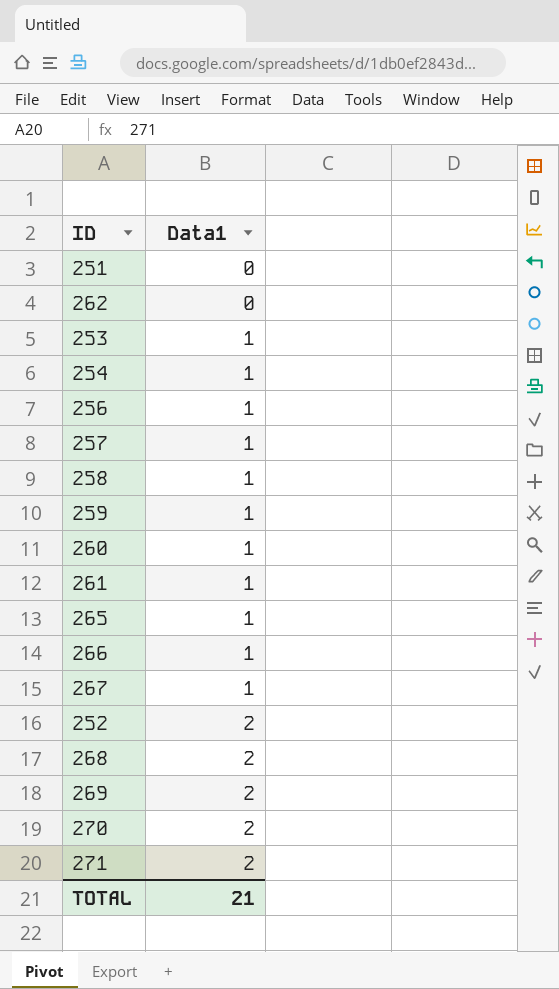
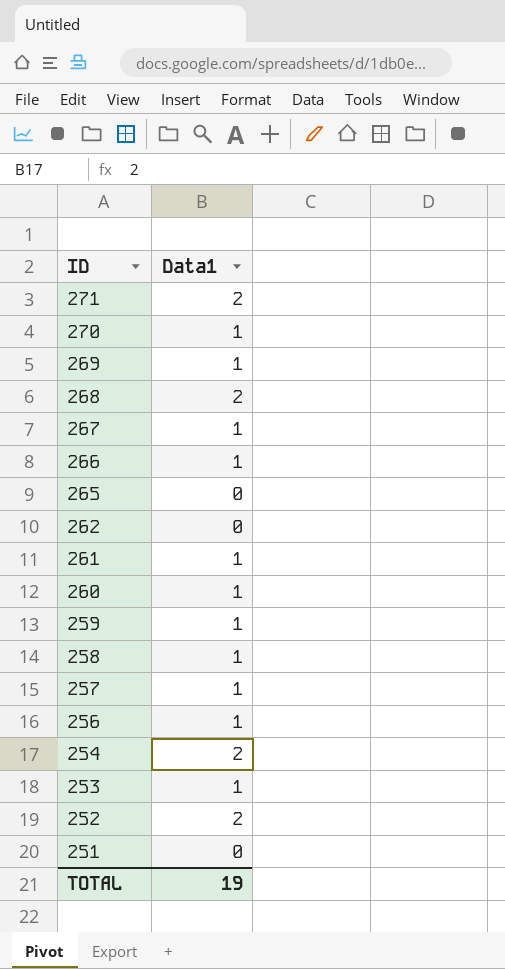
row order: Data1 ascending -> ID descending
270 | Data1: 2 -> 1
269 | Data1: 2 -> 1
265 | Data1: 1 -> 0
254 | Data1: 1 -> 2
TOTAL | Data1: 21 -> 19

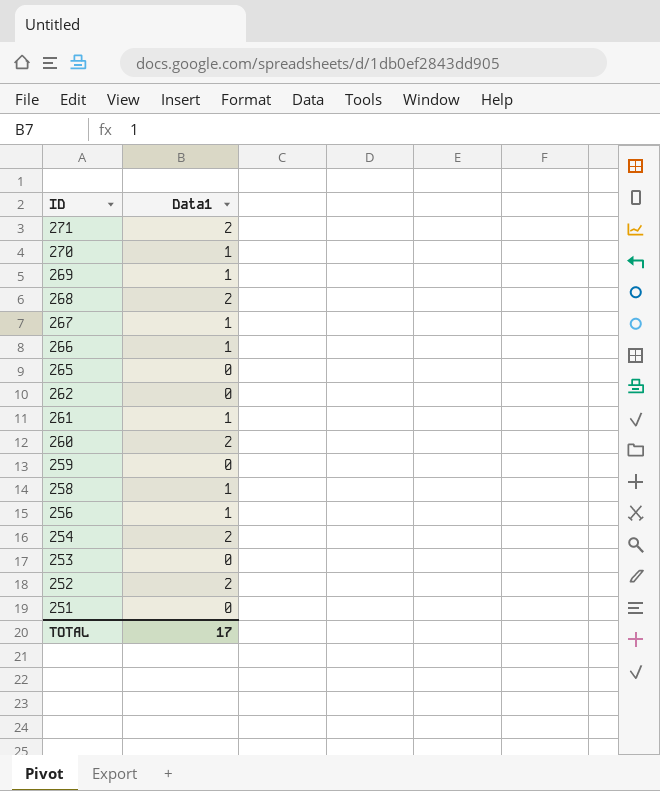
row 257: 1 -> none
260 | Data1: 1 -> 2
259 | Data1: 1 -> 0
253 | Data1: 1 -> 0
TOTAL | Data1: 19 -> 17

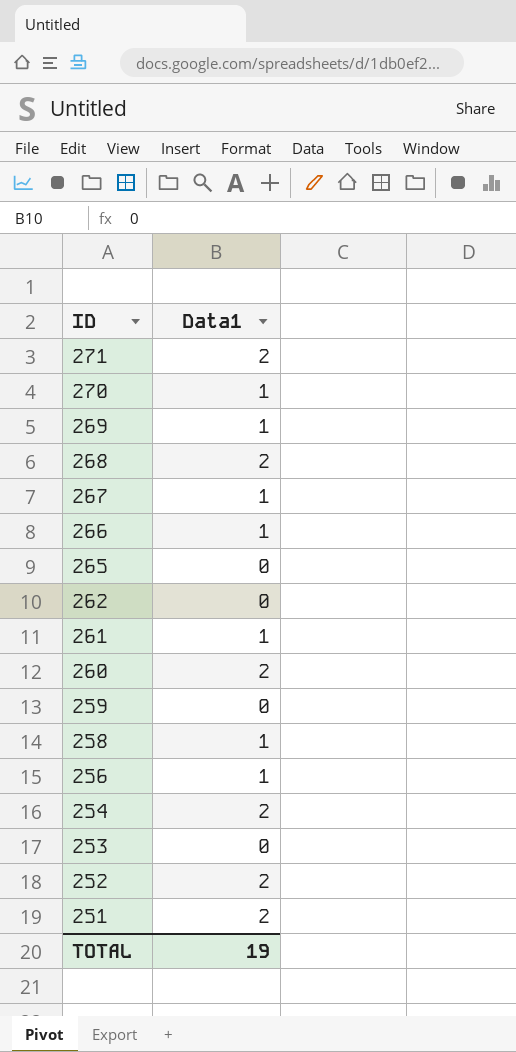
251 | Data1: 0 -> 2
TOTAL | Data1: 17 -> 19

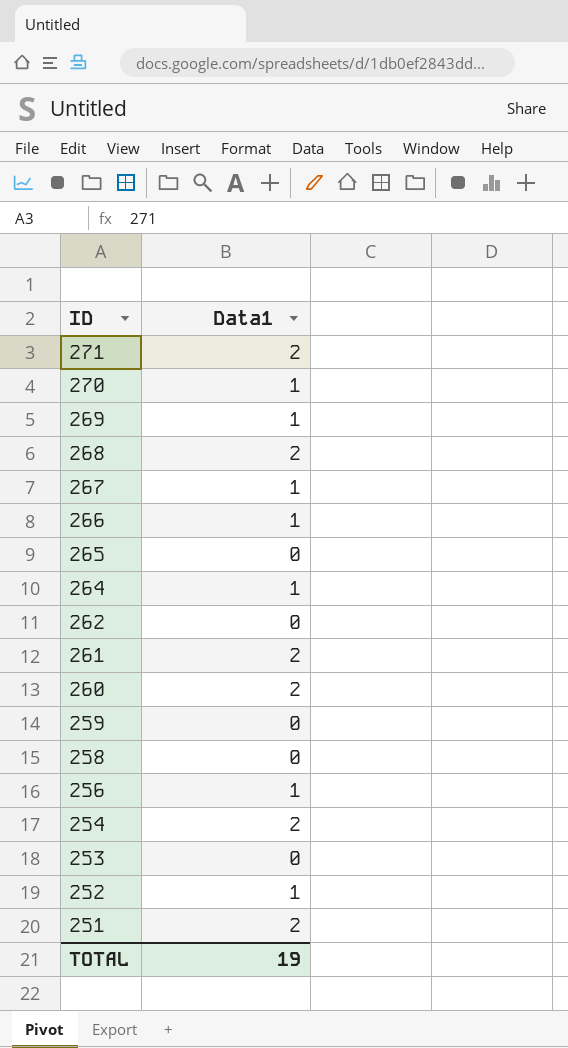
row 264: none -> 1
261 | Data1: 1 -> 2
258 | Data1: 1 -> 0
252 | Data1: 2 -> 1

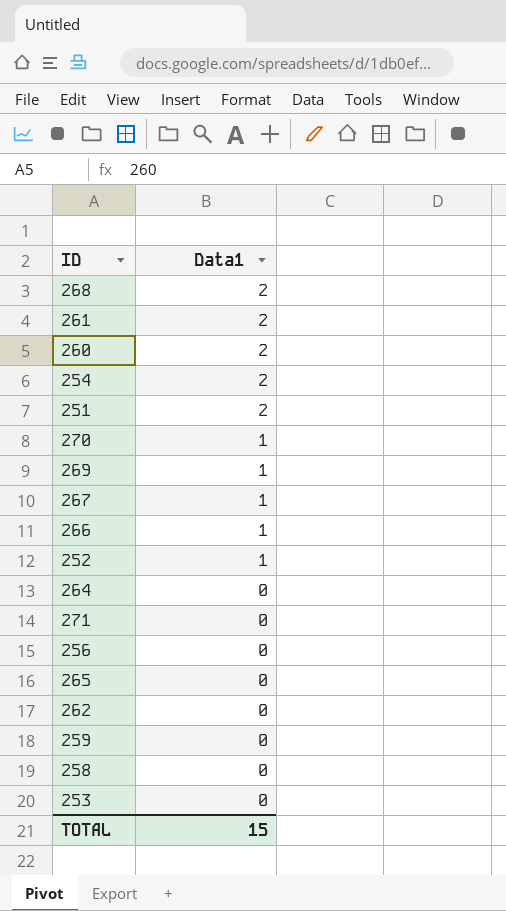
row order: ID descending -> Data1 descending
264 | Data1: 1 -> 0
271 | Data1: 2 -> 0
256 | Data1: 1 -> 0
TOTAL | Data1: 19 -> 15

